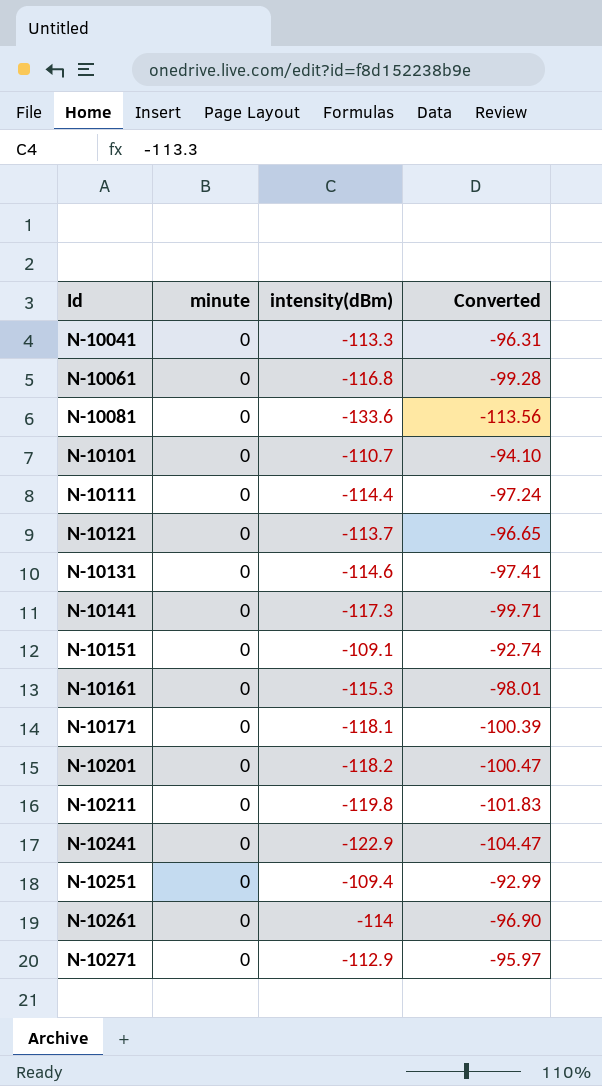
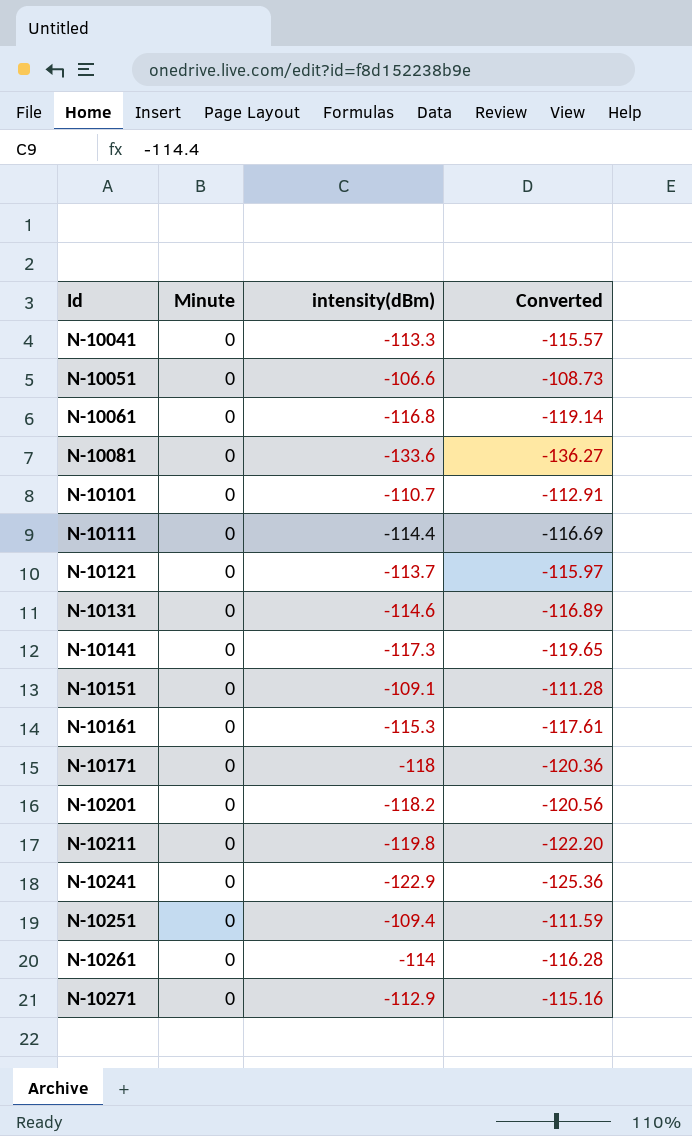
column name: minute -> Minute
column Converted | formula: [intensity(dBm)] * 0.85 -> [intensity(dBm)] * 1.02
row N-10051: none -> 0 | -106.6 | -108.73
N-10171 | intensity(dBm): -118.1 -> -118

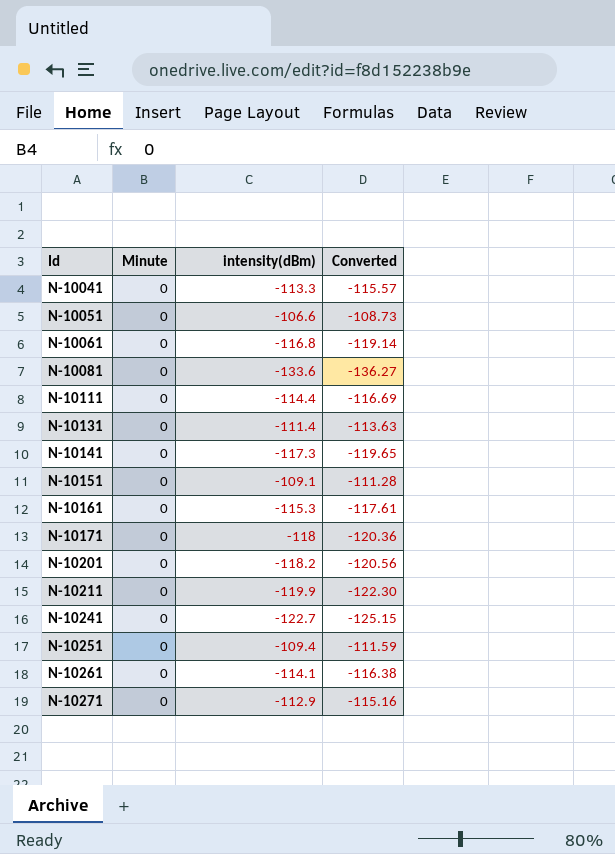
row N-10101: 0 | -110.7 | -112.91 -> none
row N-10121: 0 | -113.7 | -115.97 -> none
N-10131 | intensity(dBm): -114.6 -> -111.4
N-10131 | Converted: -116.89 -> -113.63
N-10211 | intensity(dBm): -119.8 -> -119.9
N-10211 | Converted: -122.20 -> -122.30
N-10241 | intensity(dBm): -122.9 -> -122.7
N-10241 | Converted: -125.36 -> -125.15
N-10261 | intensity(dBm): -114 -> -114.1
N-10261 | Converted: -116.28 -> -116.38

